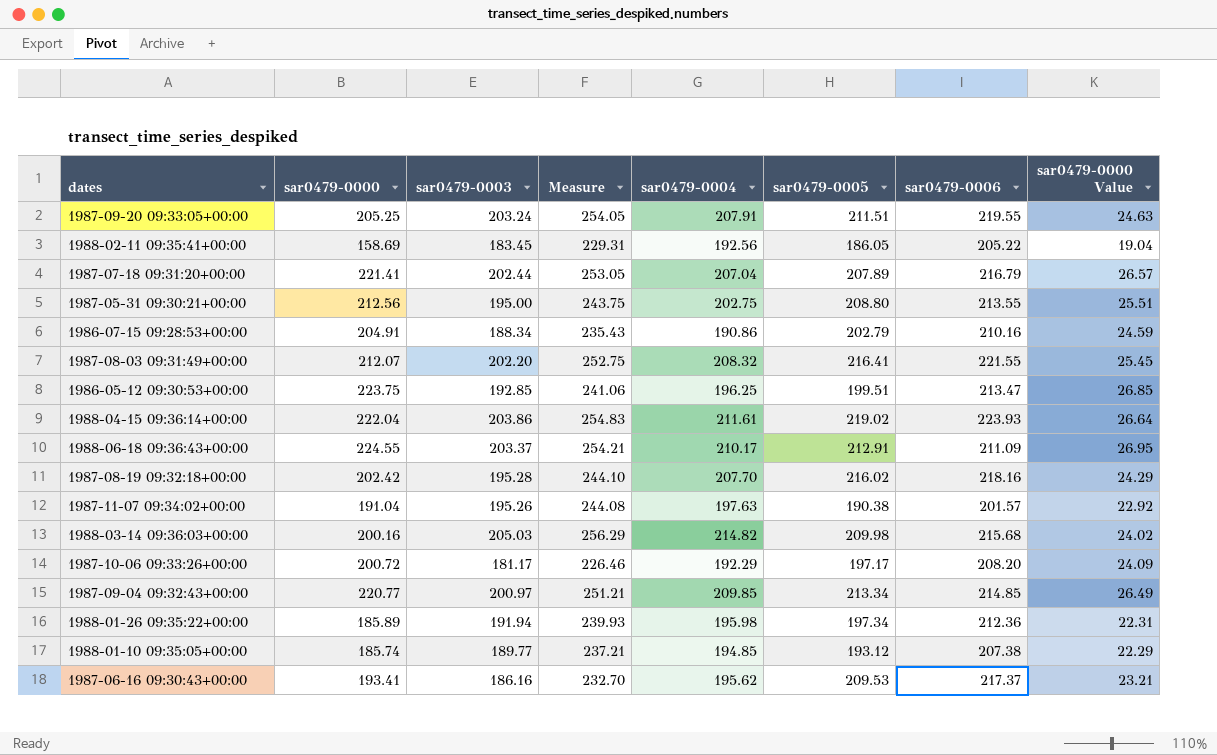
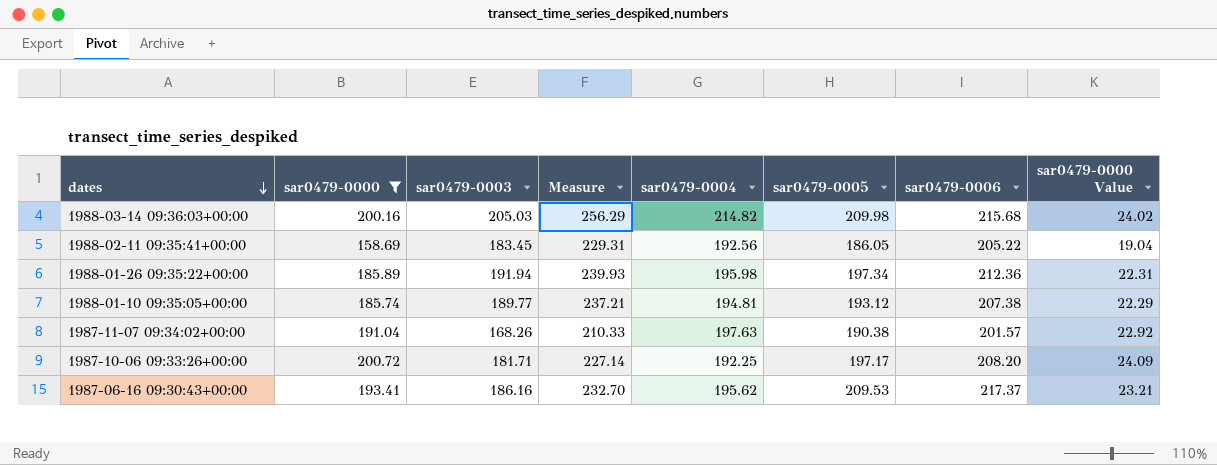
filter: none -> sar0479-0000 <= 200.72
row order: none -> dates descending
1988-01-10 09:35:05+00:00 | sar0479-0004: 194.85 -> 194.81
1987-11-07 09:34:02+00:00 | sar0479-0003: 195.26 -> 168.26
1987-11-07 09:34:02+00:00 | Measure: 244.08 -> 210.33
1987-10-06 09:33:26+00:00 | sar0479-0003: 181.17 -> 181.71
1987-10-06 09:33:26+00:00 | Measure: 226.46 -> 227.14
1987-10-06 09:33:26+00:00 | sar0479-0004: 192.29 -> 192.25

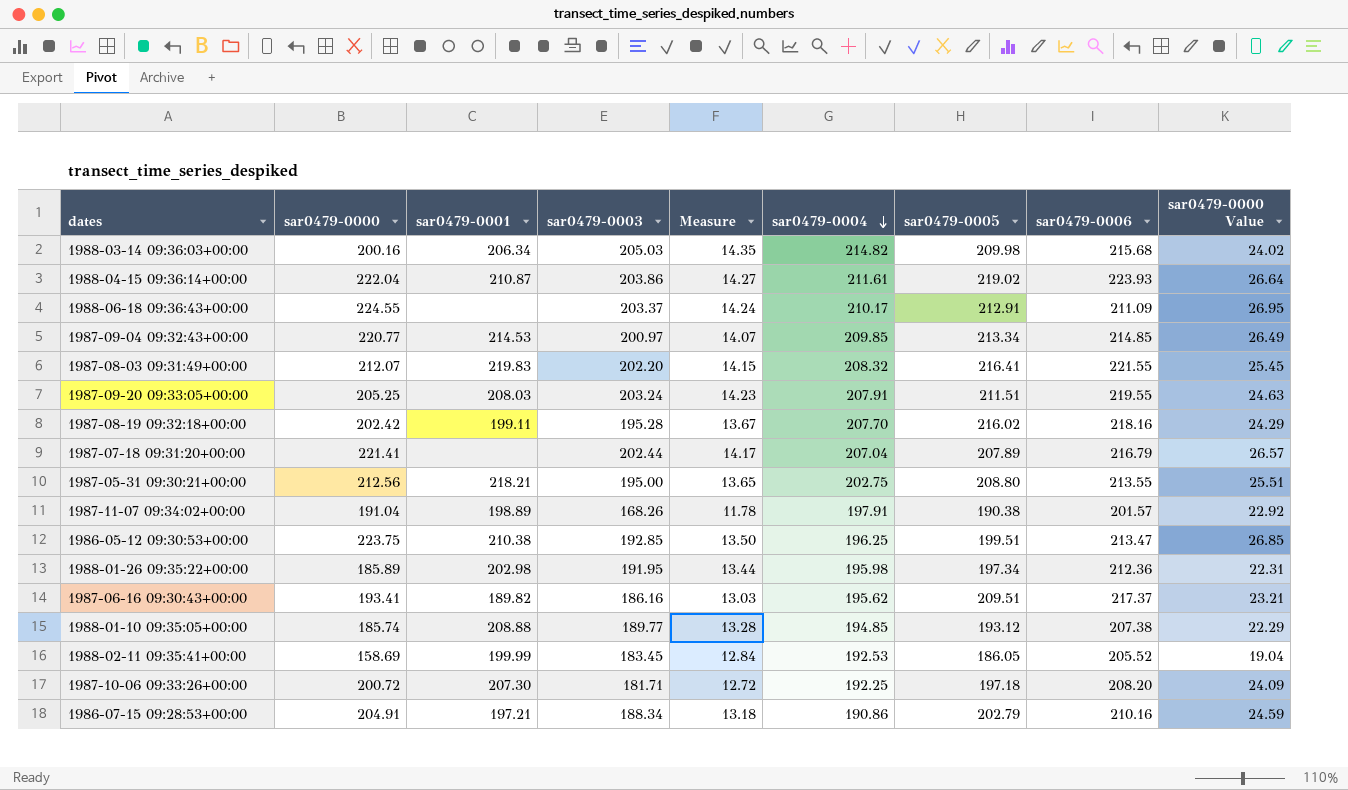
filter: sar0479-0000 <= 200.72 -> none
row order: dates descending -> sar0479-0004 descending
column sar0479-0001 | position: none -> 3
column Measure | formula: [sar0479-0003] * 1.25 -> [sar0479-0003] * 0.07
1987-11-07 09:34:02+00:00 | sar0479-0004: 197.63 -> 197.91
1988-01-26 09:35:22+00:00 | sar0479-0003: 191.94 -> 191.95
1987-06-16 09:30:43+00:00 | sar0479-0005: 209.53 -> 209.51
1988-01-10 09:35:05+00:00 | sar0479-0004: 194.81 -> 194.85
1988-02-11 09:35:41+00:00 | sar0479-0004: 192.56 -> 192.53
1988-02-11 09:35:41+00:00 | sar0479-0006: 205.22 -> 205.52
1987-10-06 09:33:26+00:00 | sar0479-0005: 197.17 -> 197.18

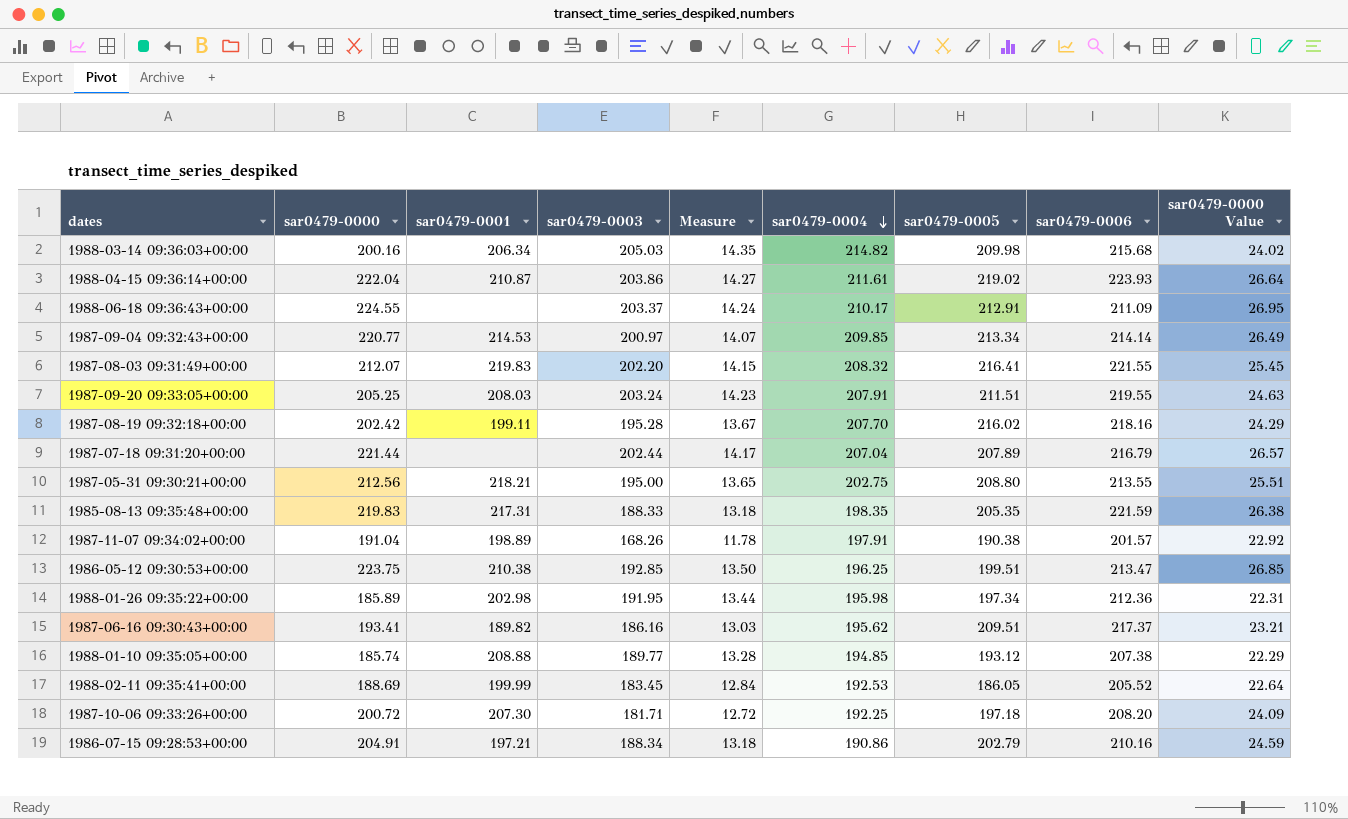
1987-09-04 09:32:43+00:00 | sar0479-0006: 214.85 -> 214.14
1987-07-18 09:31:20+00:00 | sar0479-0000: 221.41 -> 221.44
row 1985-08-13 09:35:48+00:00: none -> 219.83 | 217.31 | 188.33 | 13.18 | 198.35 | 205.35 | 221.59 | 26.38
1988-02-11 09:35:41+00:00 | sar0479-0000: 158.69 -> 188.69
1988-02-11 09:35:41+00:00 | sar0479-0000 Value: 19.04 -> 22.64

